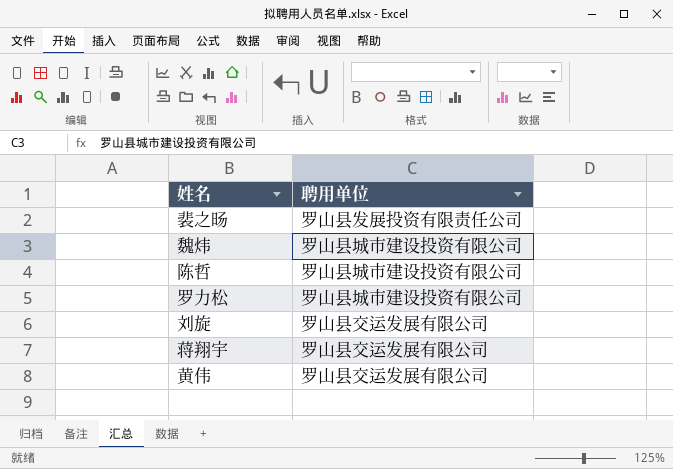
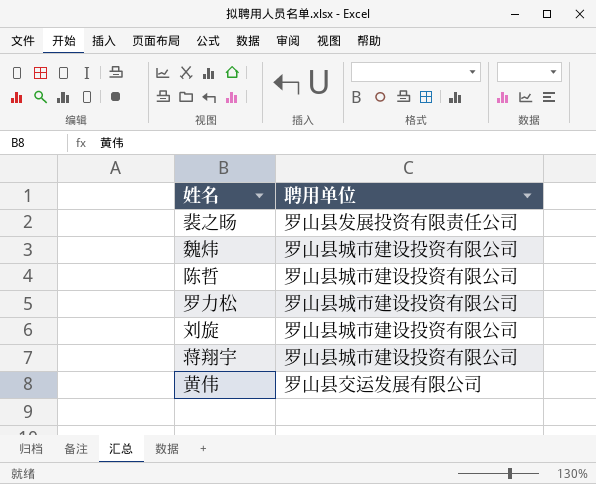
刘旋 | 聘用单位: 罗山县交运发展有限公司 -> 罗山县城市建设投资有限公司
蒋翔宇 | 聘用单位: 罗山县交运发展有限公司 -> 罗山县城市建设投资有限公司

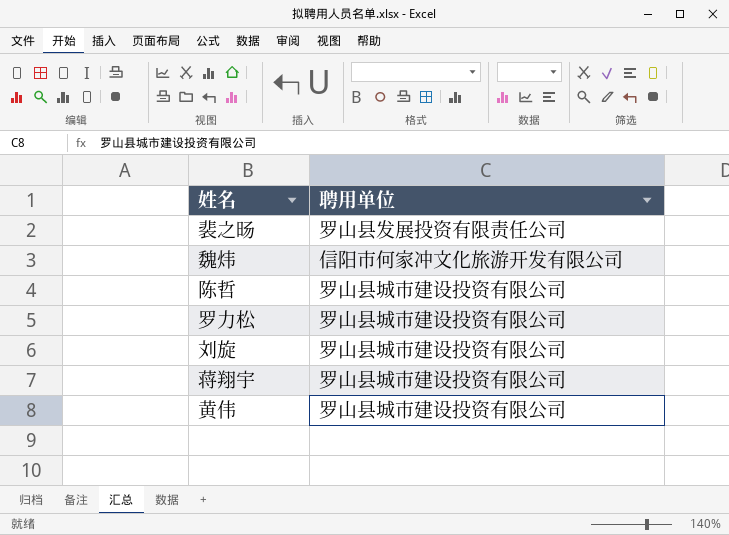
魏炜 | 聘用单位: 罗山县城市建设投资有限公司 -> 信阳市何家冲文化旅游开发有限公司
黄伟 | 聘用单位: 罗山县交运发展有限公司 -> 罗山县城市建设投资有限公司

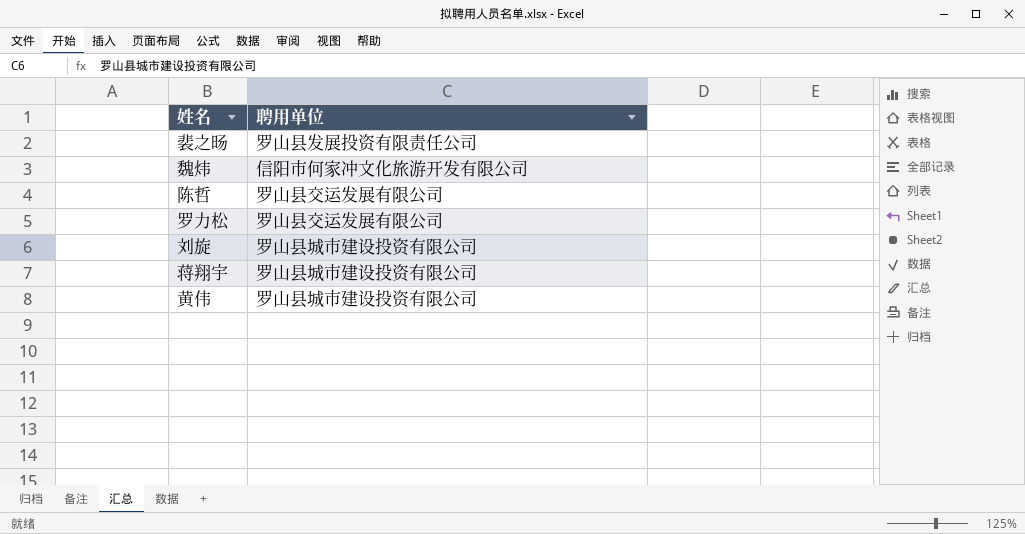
陈哲 | 聘用单位: 罗山县城市建设投资有限公司 -> 罗山县交运发展有限公司
罗力松 | 聘用单位: 罗山县城市建设投资有限公司 -> 罗山县交运发展有限公司

